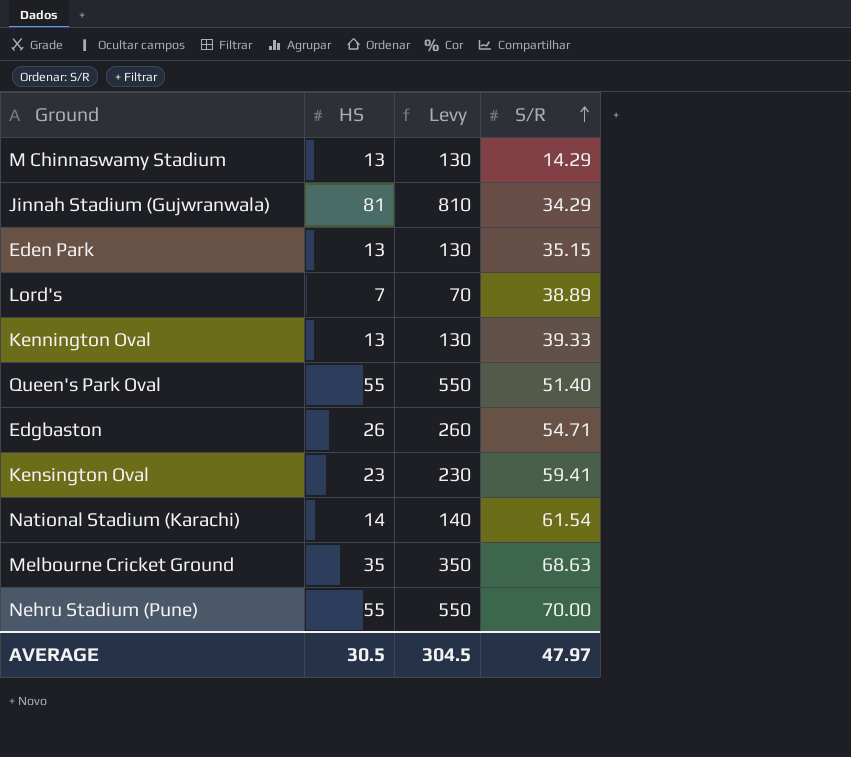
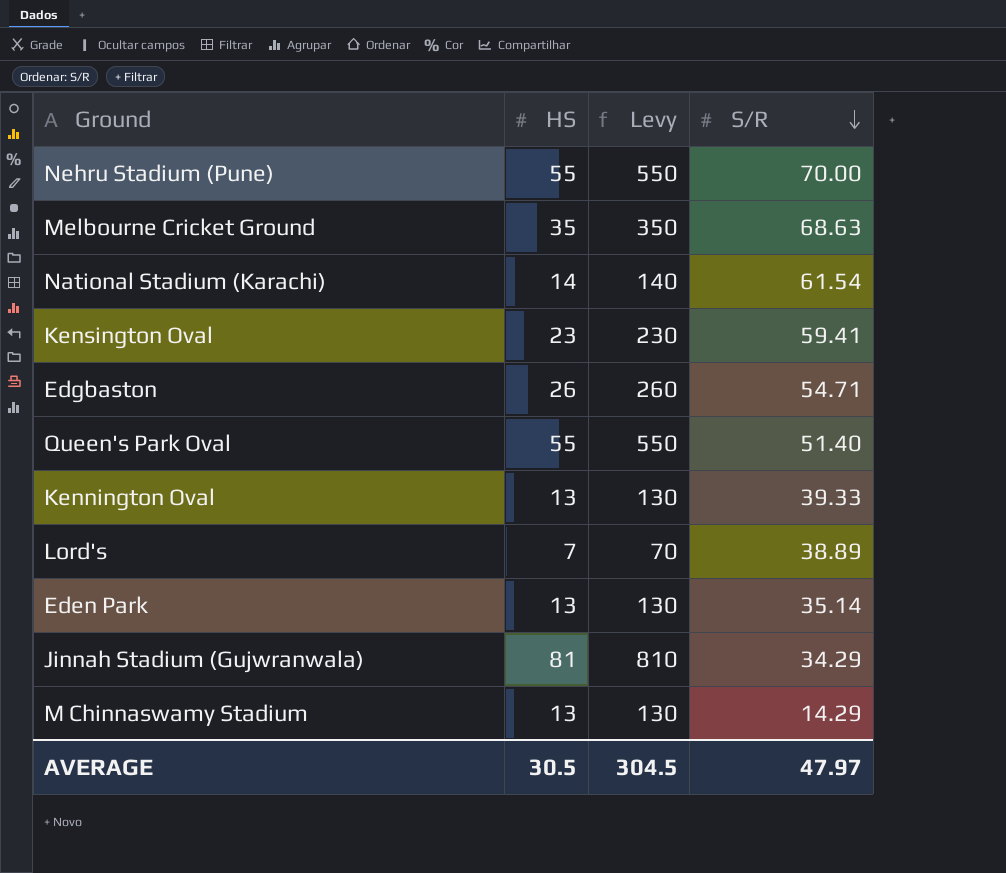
row order: S/R ascending -> S/R descending
Eden Park | S/R: 35.15 -> 35.14

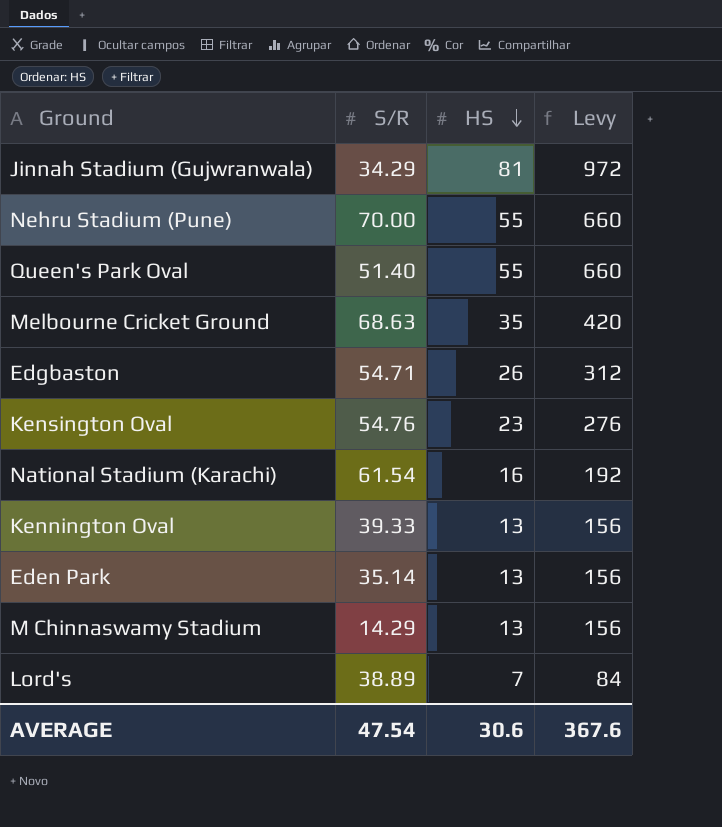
row order: S/R descending -> HS descending
column S/R | position: 4 -> 2
column Levy | formula: [HS] * 10 -> [HS] * 12
Kensington Oval | S/R: 59.41 -> 54.76
National Stadium (Karachi) | HS: 14 -> 16
AVERAGE | S/R: 47.97 -> 47.54
AVERAGE | HS: 30.5 -> 30.6
AVERAGE | Levy: 304.5 -> 367.6

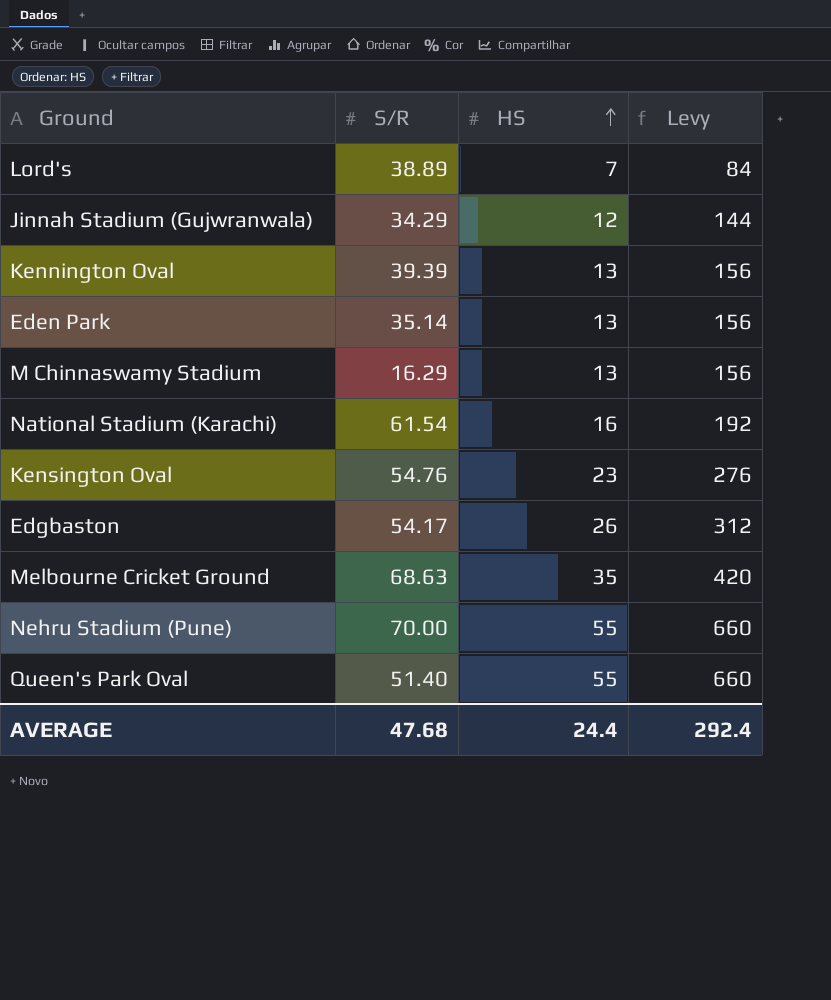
row order: HS descending -> HS ascending
Jinnah Stadium (Gujwranwala) | HS: 81 -> 12
Jinnah Stadium (Gujwranwala) | Levy: 972 -> 144
Kennington Oval | S/R: 39.33 -> 39.39
M Chinnaswamy Stadium | S/R: 14.29 -> 16.29
Edgbaston | S/R: 54.71 -> 54.17
AVERAGE | S/R: 47.54 -> 47.68
AVERAGE | HS: 30.6 -> 24.4
AVERAGE | Levy: 367.6 -> 292.4

